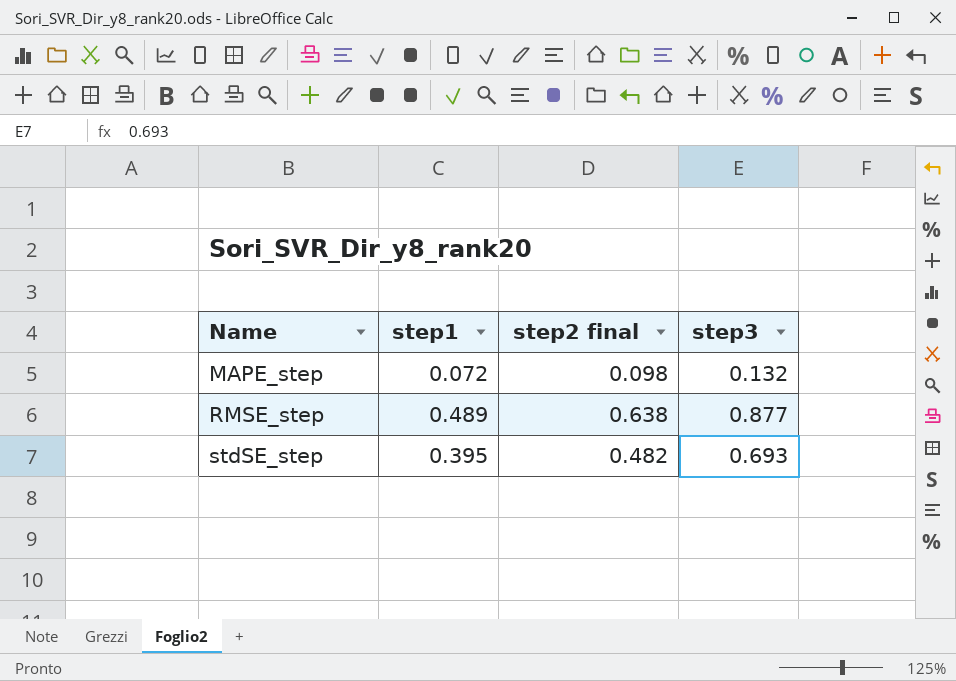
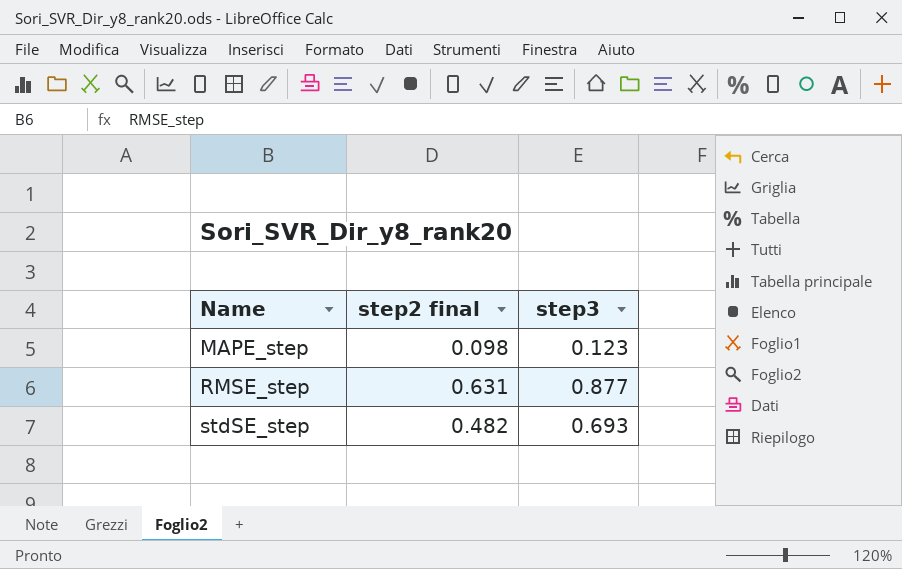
column step1 | position: 2 -> none
MAPE_step | step3: 0.132 -> 0.123
RMSE_step | step2 final: 0.638 -> 0.631

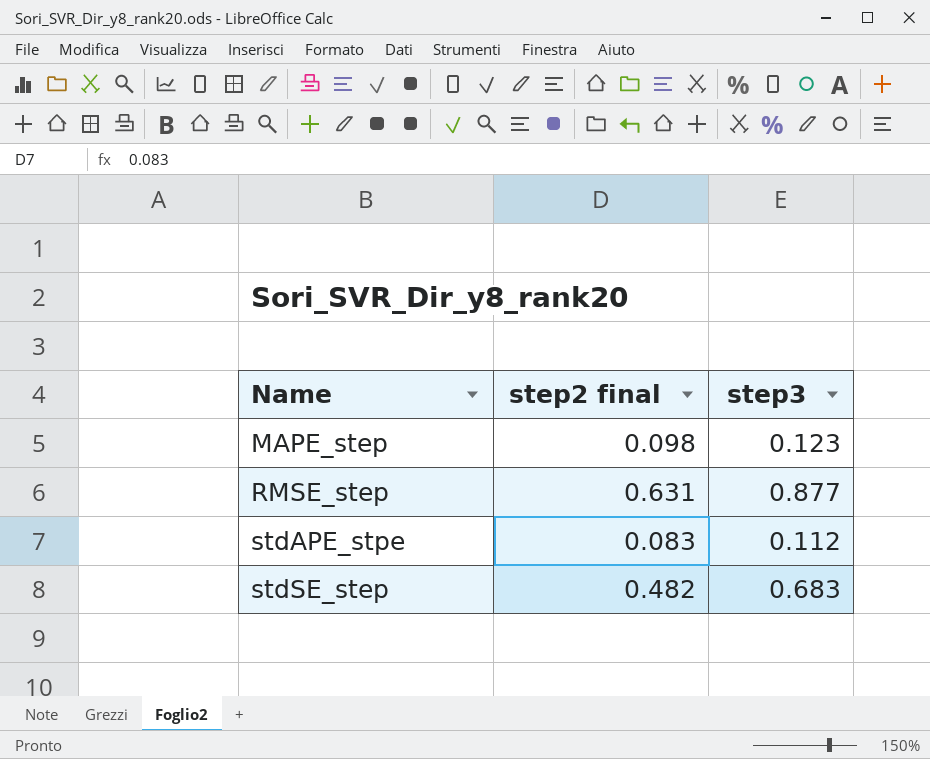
row stdAPE_stpe: none -> 0.083 | 0.112
stdSE_step | step3: 0.693 -> 0.683

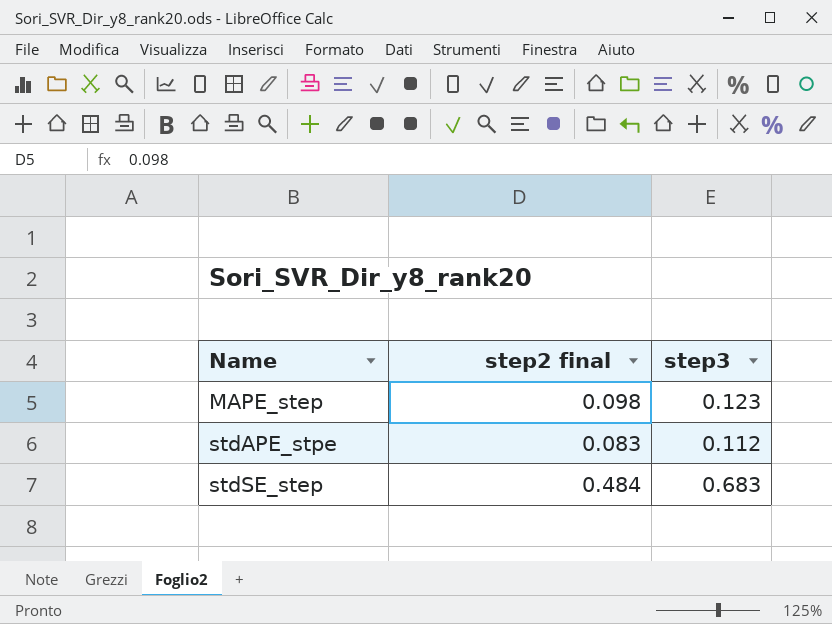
row RMSE_step: 0.631 | 0.877 -> none
stdSE_step | step2 final: 0.482 -> 0.484

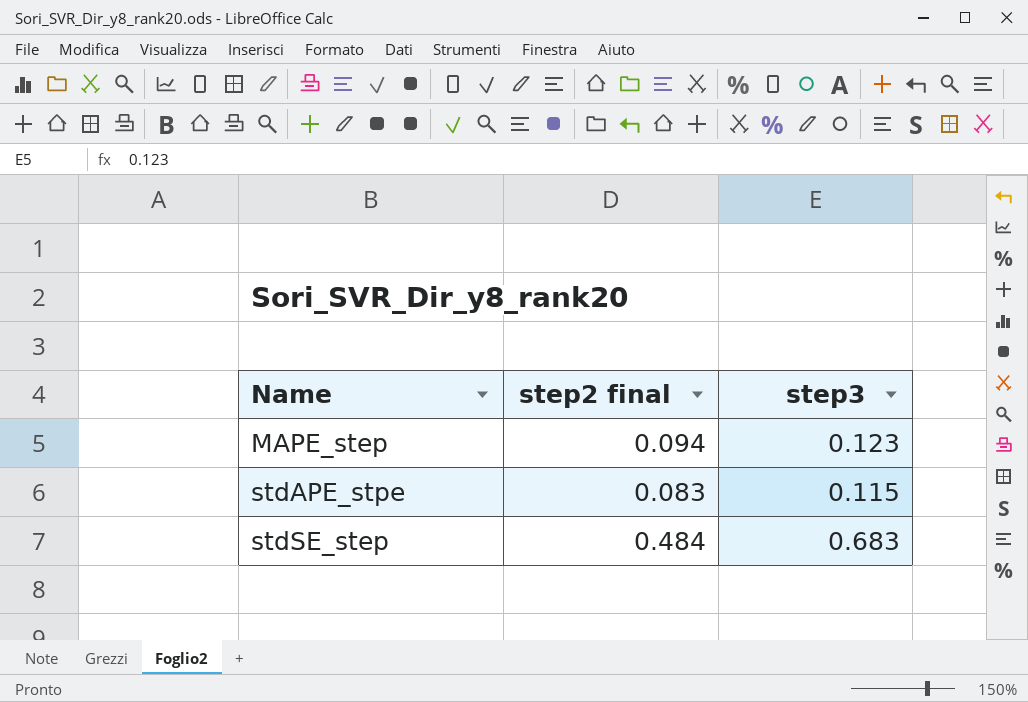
MAPE_step | step2 final: 0.098 -> 0.094
stdAPE_stpe | step3: 0.112 -> 0.115

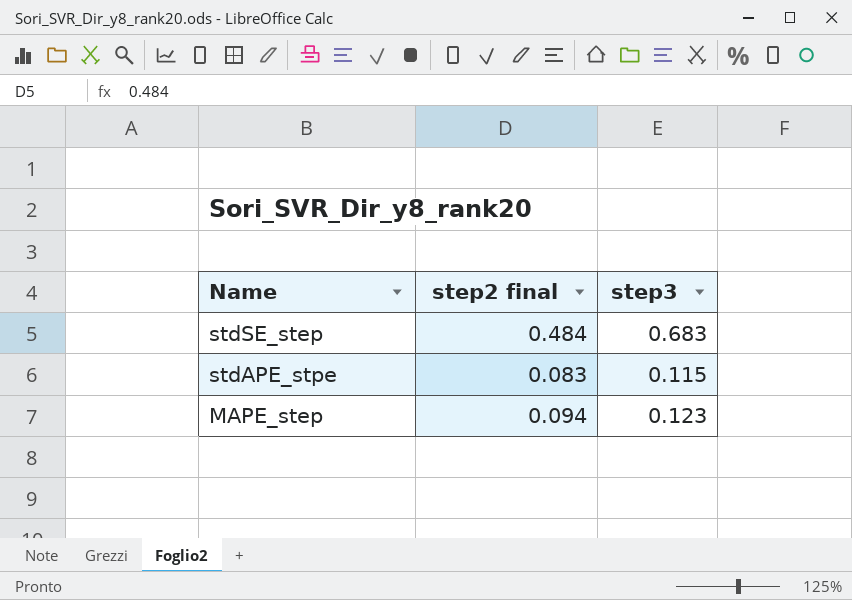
row order: Name ascending -> Name descending

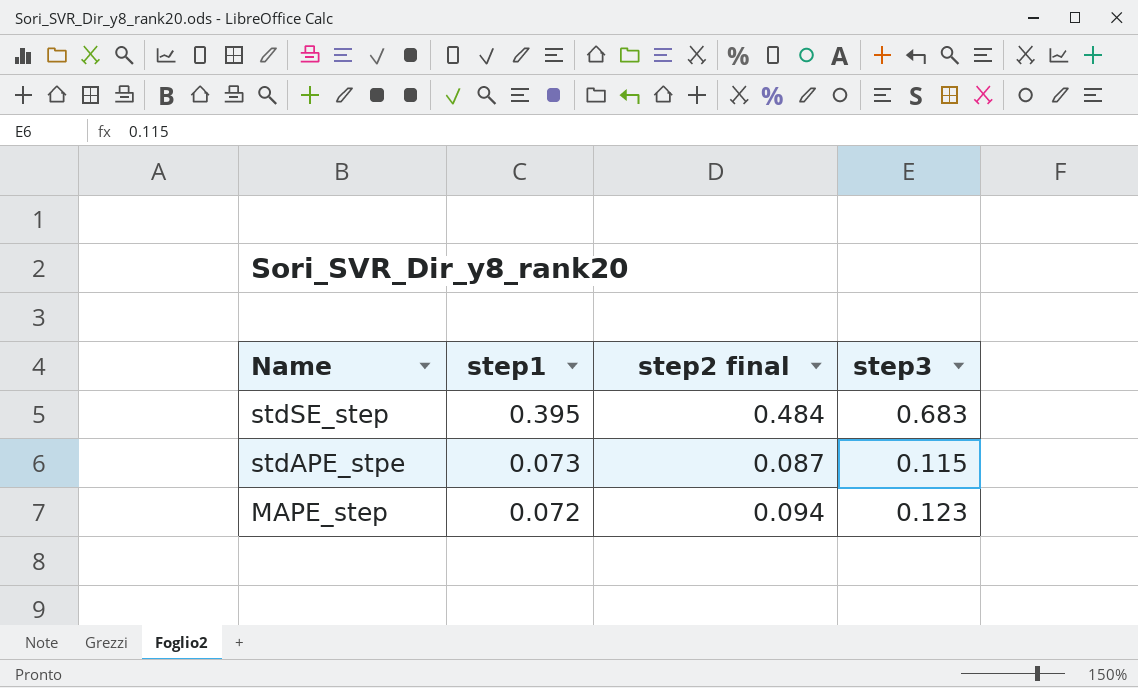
column step1 | position: none -> 2
stdAPE_stpe | step2 final: 0.083 -> 0.087

